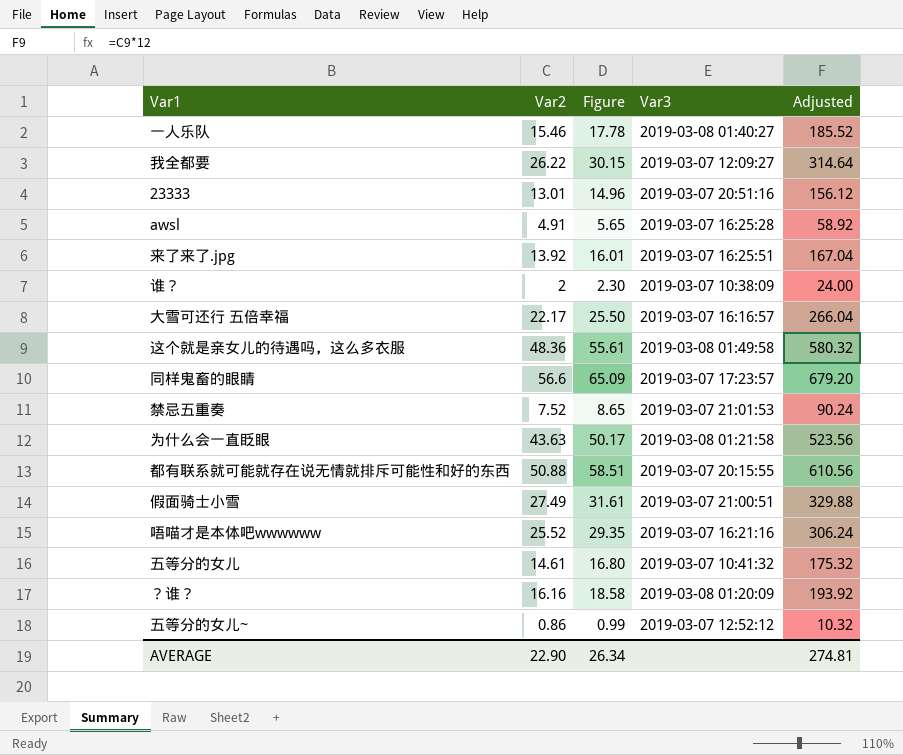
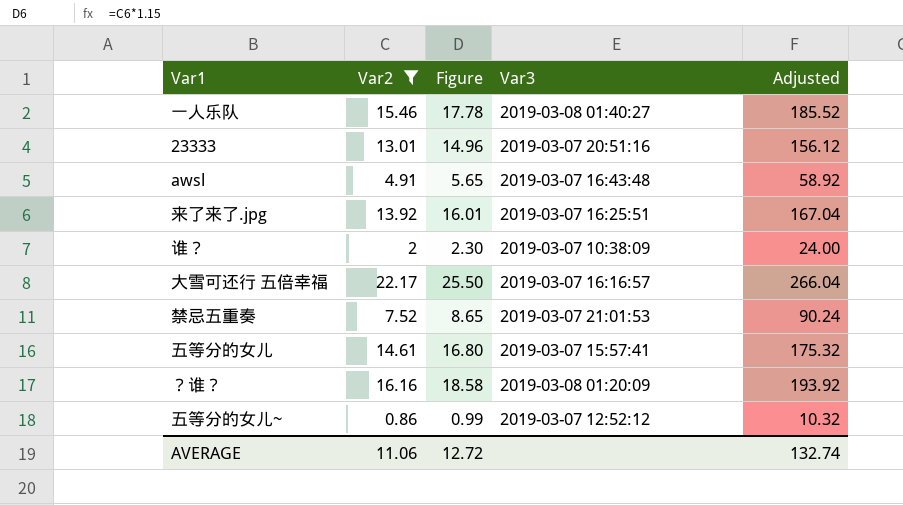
filter: none -> Var2 <= 22.17
awsl | Var3: 2019-03-07 16:25:28 -> 2019-03-07 16:43:48
五等分的女儿 | Var3: 2019-03-07 10:41:32 -> 2019-03-07 15:57:41
AVERAGE | Var2: 22.90 -> 11.06
AVERAGE | Figure: 26.34 -> 12.72
AVERAGE | Adjusted: 274.81 -> 132.74

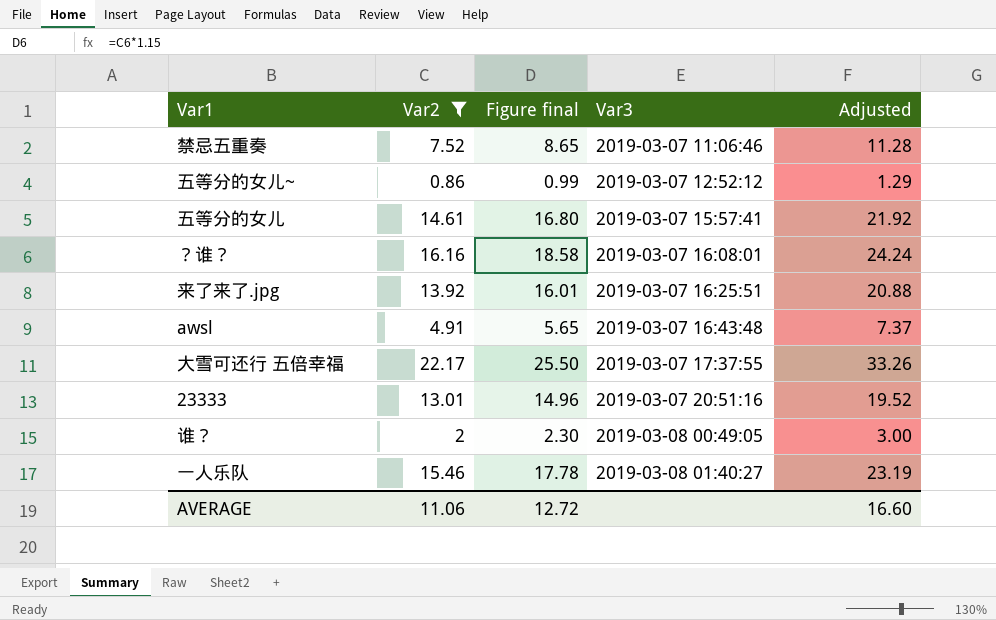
row order: none -> Var3 ascending
column name: Figure -> Figure final
column Adjusted | formula: [Var2] * 12 -> [Var2] * 1.5
禁忌五重奏 | Var3: 2019-03-07 21:01:53 -> 2019-03-07 11:06:46
？谁？ | Var3: 2019-03-08 01:20:09 -> 2019-03-07 16:08:01
大雪可还行 五倍幸福 | Var3: 2019-03-07 16:16:57 -> 2019-03-07 17:37:55
谁？ | Var3: 2019-03-07 10:38:09 -> 2019-03-08 00:49:05
AVERAGE | Adjusted: 132.74 -> 16.60

